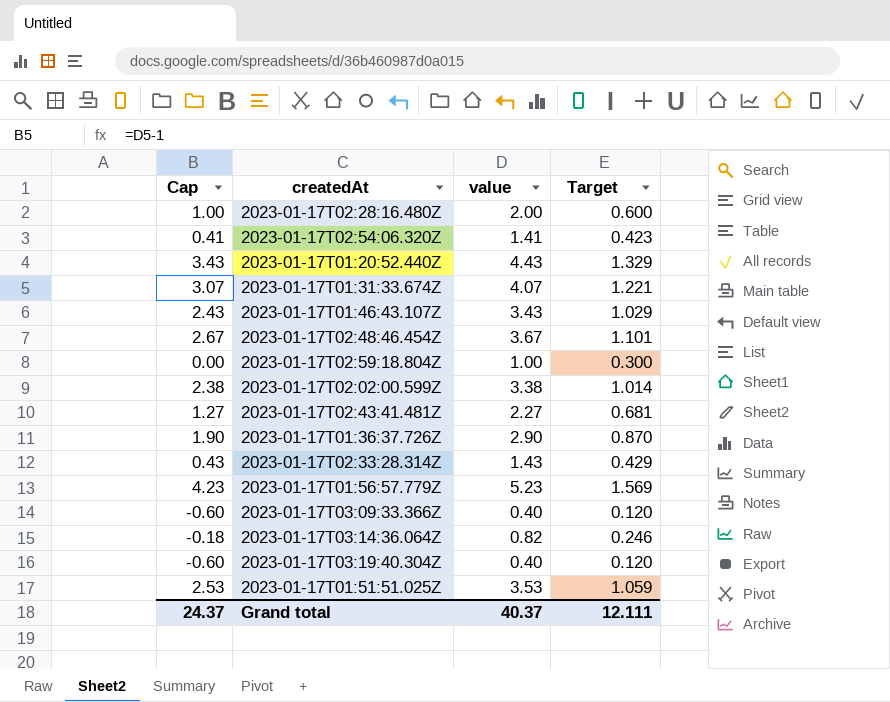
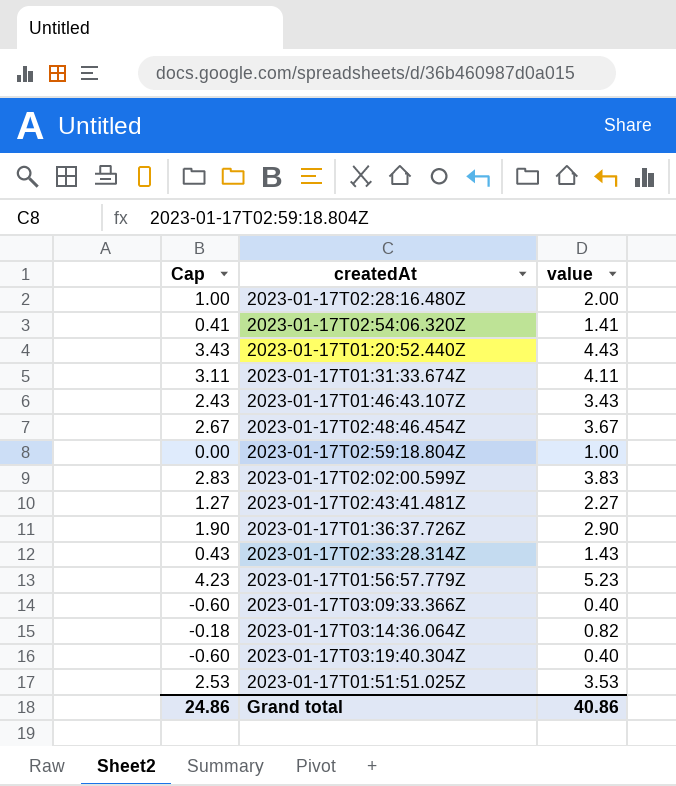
column Target | formula: [value] * 0.3 -> none
2023-01-17T01:31:33.674Z | Cap: 3.07 -> 3.11
2023-01-17T01:31:33.674Z | value: 4.07 -> 4.11
2023-01-17T02:02:00.599Z | Cap: 2.38 -> 2.83
2023-01-17T02:02:00.599Z | value: 3.38 -> 3.83
Grand total | Cap: 24.37 -> 24.86
Grand total | value: 40.37 -> 40.86

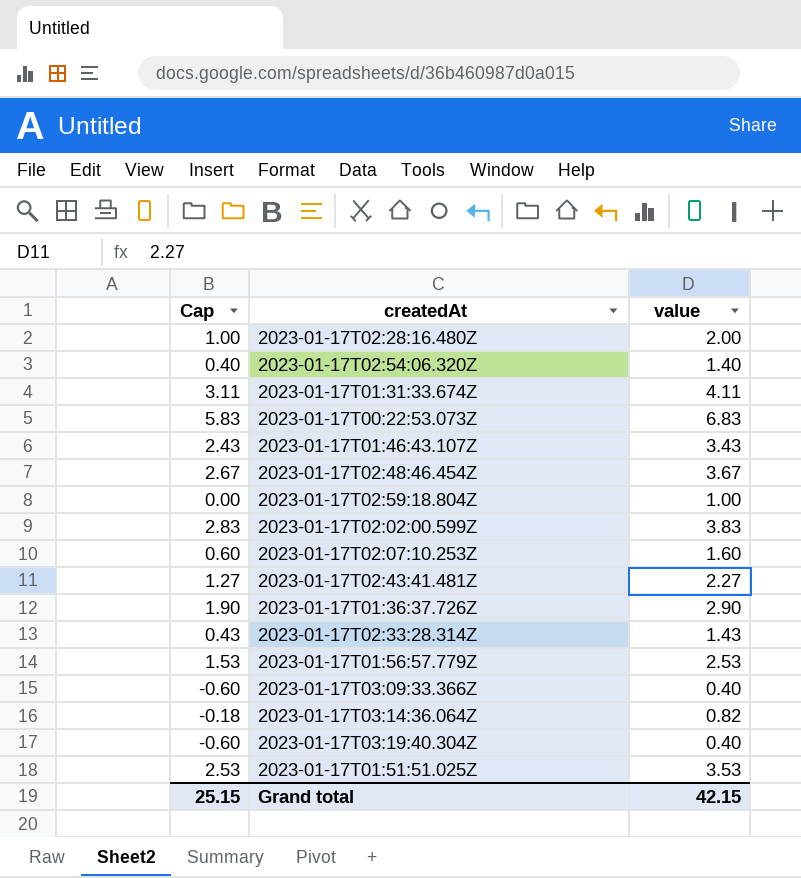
row 2023-01-17T01:20:52.440Z: 3.43 | 4.43 -> none
2023-01-17T02:54:06.320Z | Cap: 0.41 -> 0.40
2023-01-17T02:54:06.320Z | value: 1.41 -> 1.40
row 2023-01-17T00:22:53.073Z: none -> 5.83 | 6.83
row 2023-01-17T02:07:10.253Z: none -> 0.60 | 1.60
2023-01-17T01:56:57.779Z | Cap: 4.23 -> 1.53
2023-01-17T01:56:57.779Z | value: 5.23 -> 2.53
Grand total | Cap: 24.86 -> 25.15
Grand total | value: 40.86 -> 42.15

